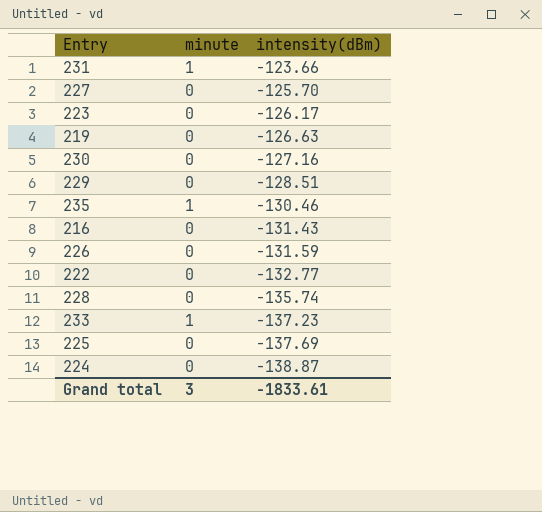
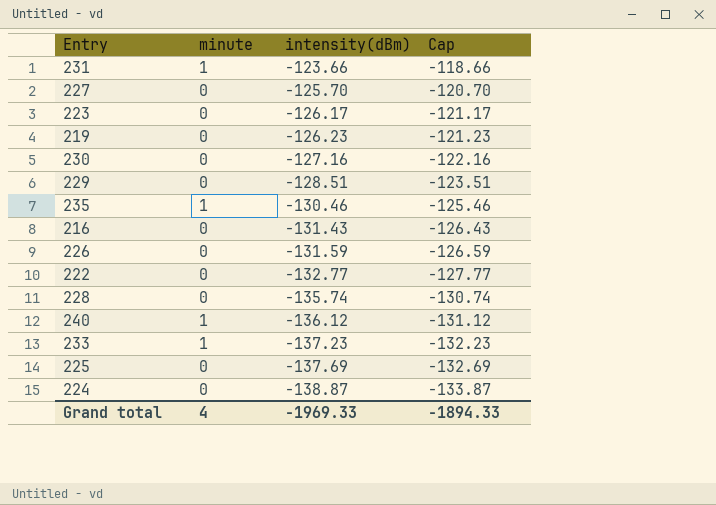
column Cap | formula: none -> [intensity(dBm)] + 5
219 | intensity(dBm): -126.63 -> -126.23
row 240: none -> 1 | -136.12 | -131.12
Grand total | minute: 3 -> 4
Grand total | intensity(dBm): -1833.61 -> -1969.33

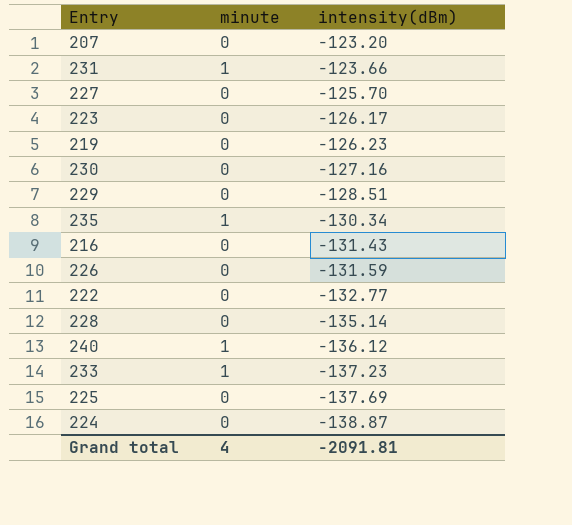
column Cap | formula: [intensity(dBm)] + 5 -> none
row 207: none -> 0 | -123.20
235 | intensity(dBm): -130.46 -> -130.34
228 | intensity(dBm): -135.74 -> -135.14
Grand total | intensity(dBm): -1969.33 -> -2091.81

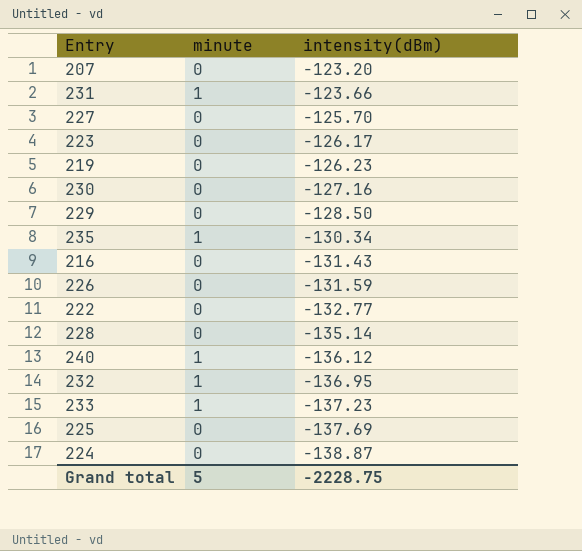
229 | intensity(dBm): -128.51 -> -128.50
row 232: none -> 1 | -136.95
Grand total | minute: 4 -> 5
Grand total | intensity(dBm): -2091.81 -> -2228.75

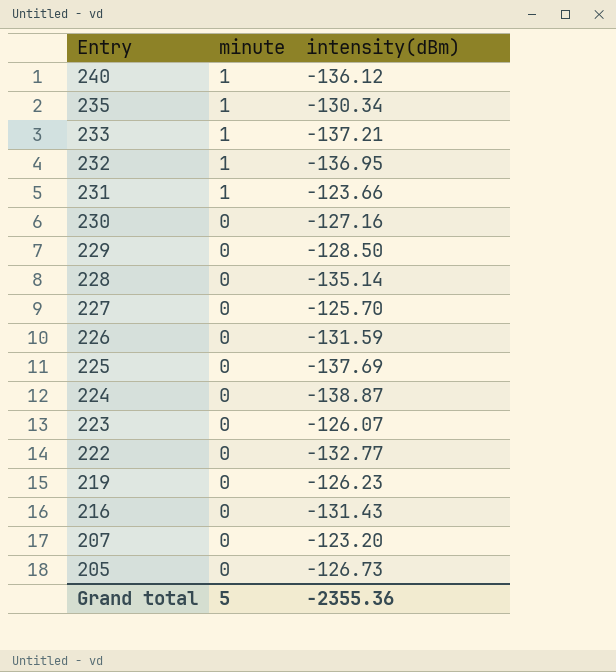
row order: intensity(dBm) descending -> Entry descending
233 | intensity(dBm): -137.23 -> -137.21
223 | intensity(dBm): -126.17 -> -126.07
row 205: none -> 0 | -126.73
Grand total | intensity(dBm): -2228.75 -> -2355.36

